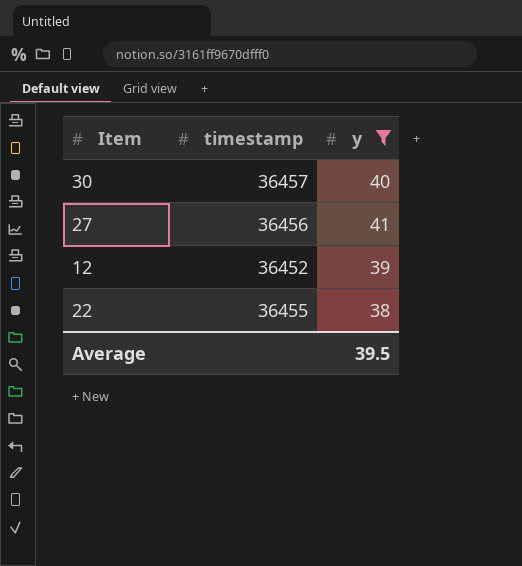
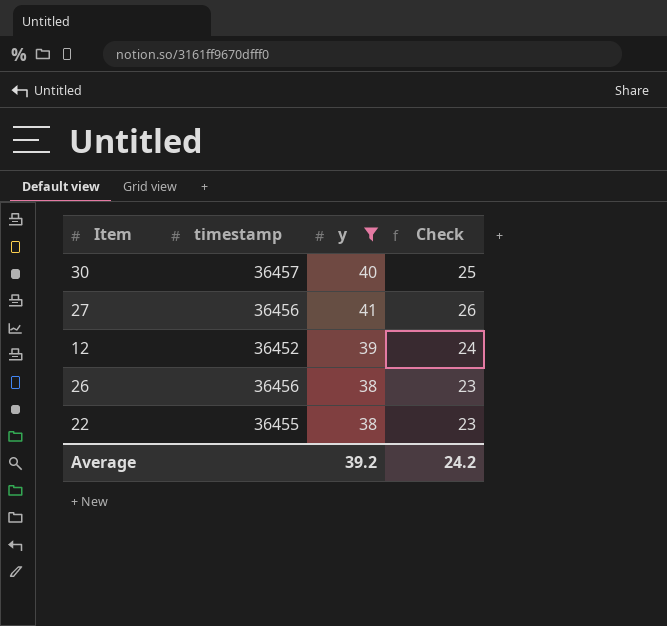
column Check | formula: none -> [y] - 15
row 26: none -> 36456 | 38 | 23
Average | y: 39.5 -> 39.2

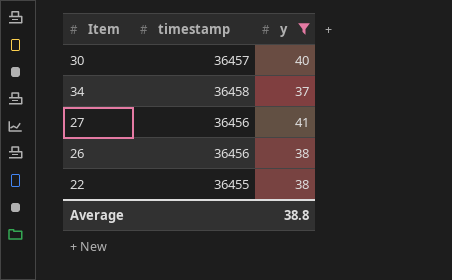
column Check | formula: [y] - 15 -> none
row 12: 36452 | 39 | 24 -> none
row 34: none -> 36458 | 37
Average | y: 39.2 -> 38.8

